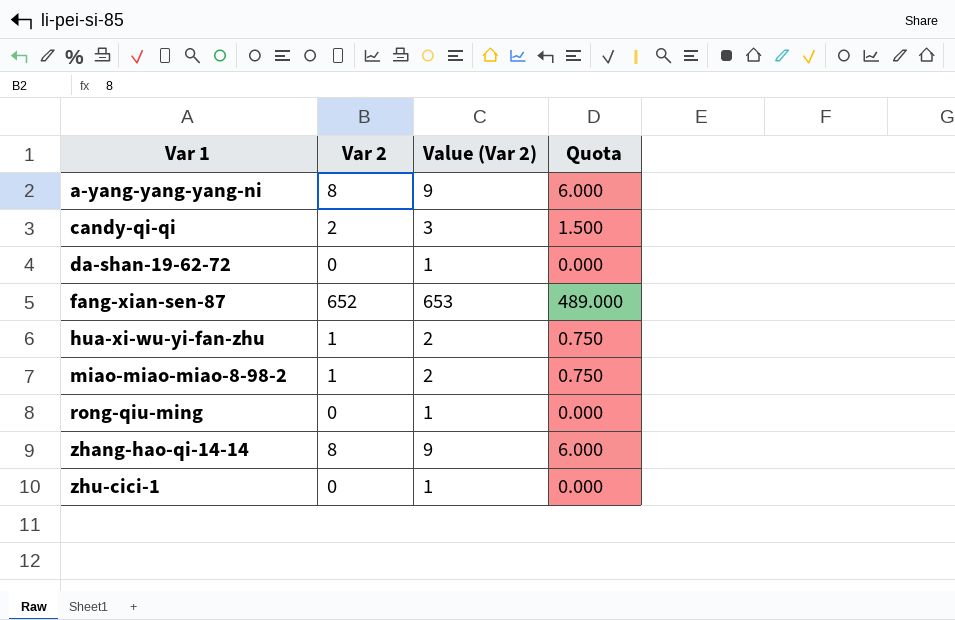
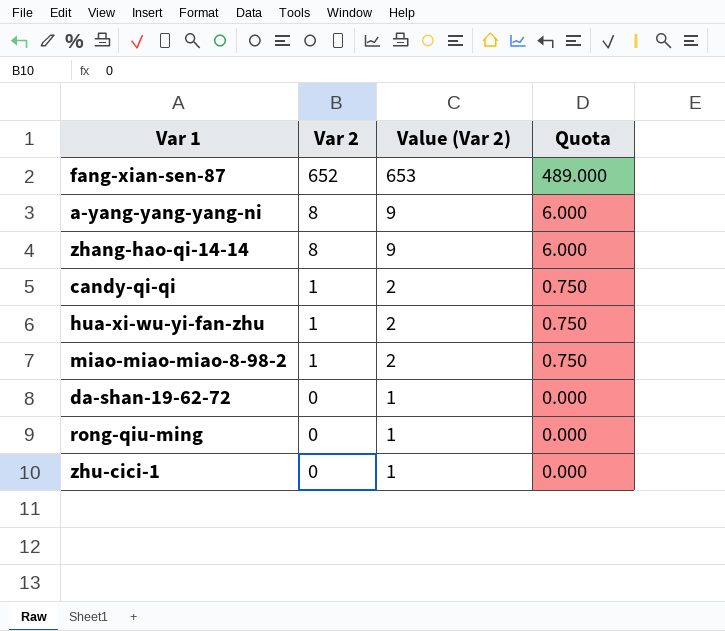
row order: Var 1 ascending -> Var 2 descending
candy-qi-qi | Var 2: 2 -> 1
candy-qi-qi | Value (Var 2): 3 -> 2
candy-qi-qi | Quota: 1.500 -> 0.750

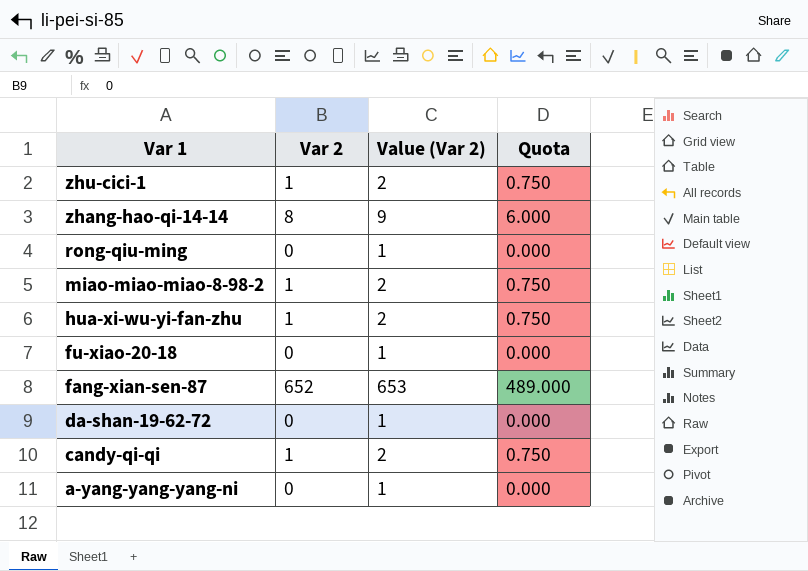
row order: Var 2 descending -> Var 1 descending
zhu-cici-1 | Var 2: 0 -> 1
zhu-cici-1 | Value (Var 2): 1 -> 2
zhu-cici-1 | Quota: 0.000 -> 0.750
row fu-xiao-20-18: none -> 0 | 1 | 0.000
a-yang-yang-yang-ni | Var 2: 8 -> 0
a-yang-yang-yang-ni | Value (Var 2): 9 -> 1
a-yang-yang-yang-ni | Quota: 6.000 -> 0.000

